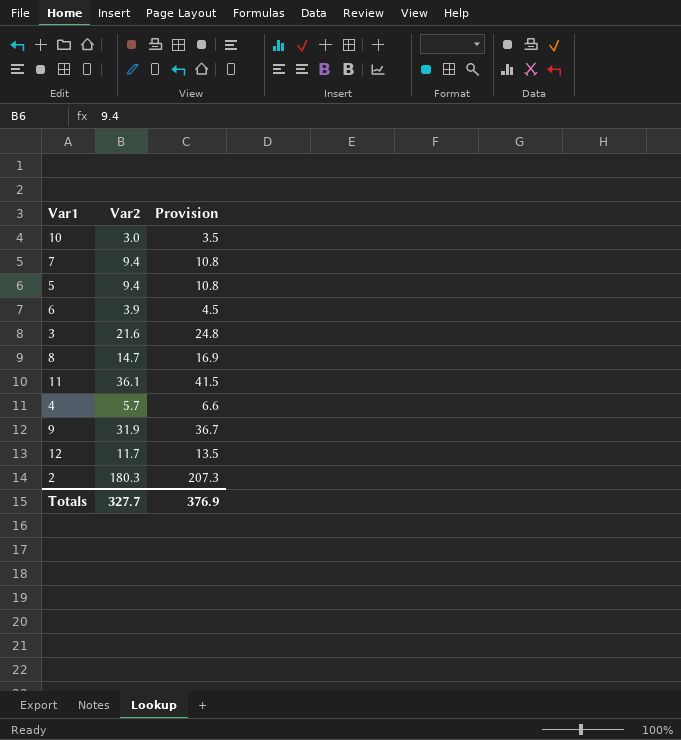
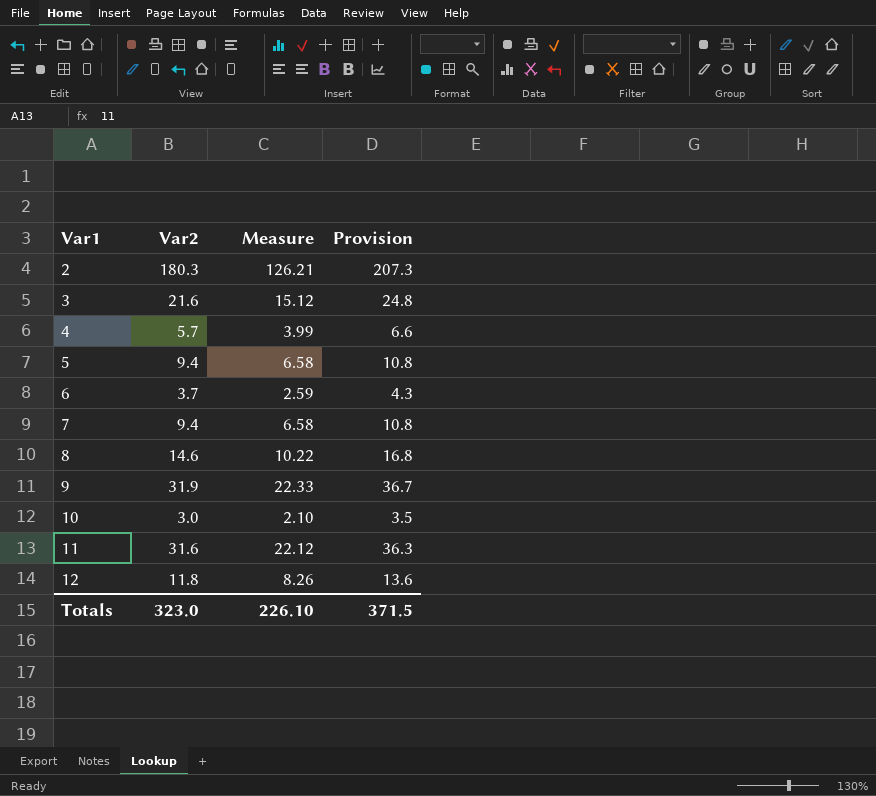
row order: none -> Var1 ascending
column Measure | formula: none -> [Var2] * 0.7
6 | Var2: 3.9 -> 3.7
6 | Provision: 4.5 -> 4.3
8 | Var2: 14.7 -> 14.6
8 | Provision: 16.9 -> 16.8
11 | Var2: 36.1 -> 31.6
11 | Provision: 41.5 -> 36.3
12 | Var2: 11.7 -> 11.8
12 | Provision: 13.5 -> 13.6
Totals | Var2: 327.7 -> 323.0
Totals | Provision: 376.9 -> 371.5

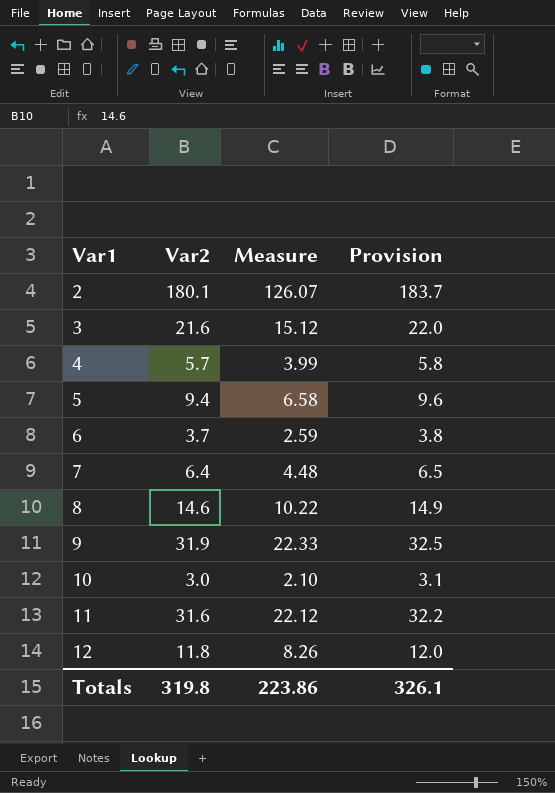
column Provision | formula: [Var2] * 1.15 -> [Var2] * 1.02
2 | Var2: 180.3 -> 180.1
2 | Measure: 126.21 -> 126.07
7 | Var2: 9.4 -> 6.4
7 | Measure: 6.58 -> 4.48
Totals | Var2: 323.0 -> 319.8
Totals | Measure: 226.10 -> 223.86
Totals | Provision: 371.5 -> 326.1

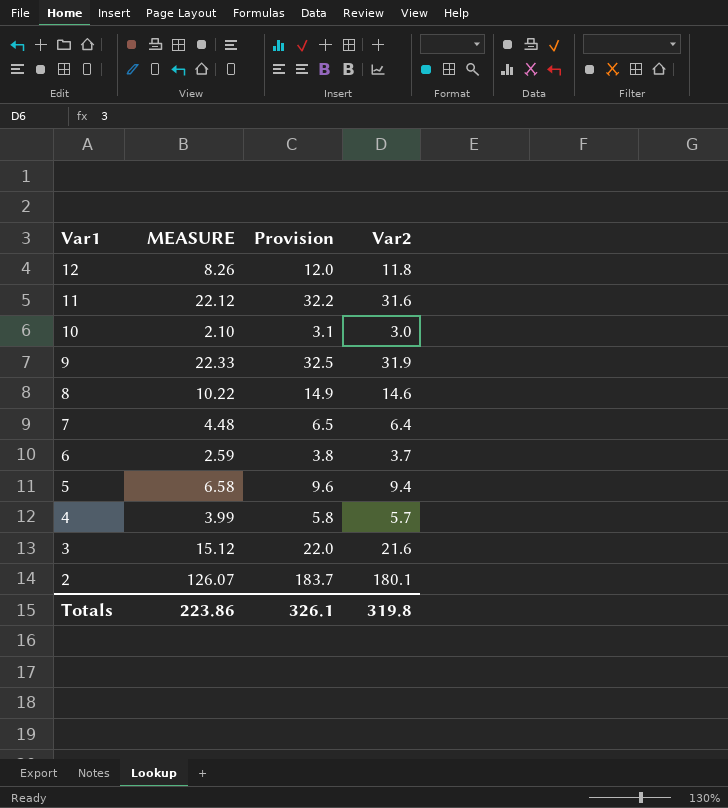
row order: Var1 ascending -> Var1 descending
column name: Measure -> MEASURE
column Var2 | position: 2 -> 4

